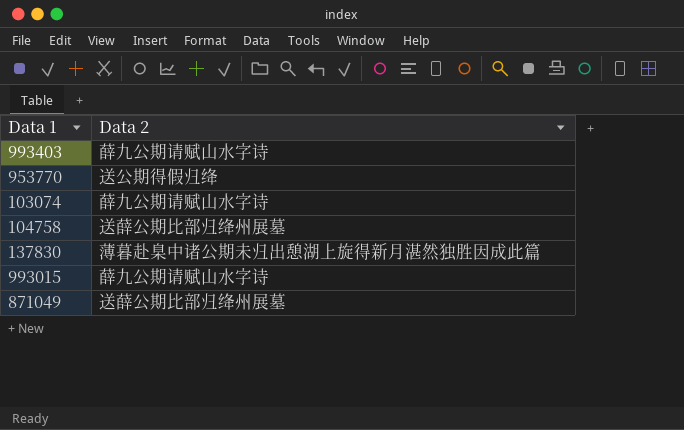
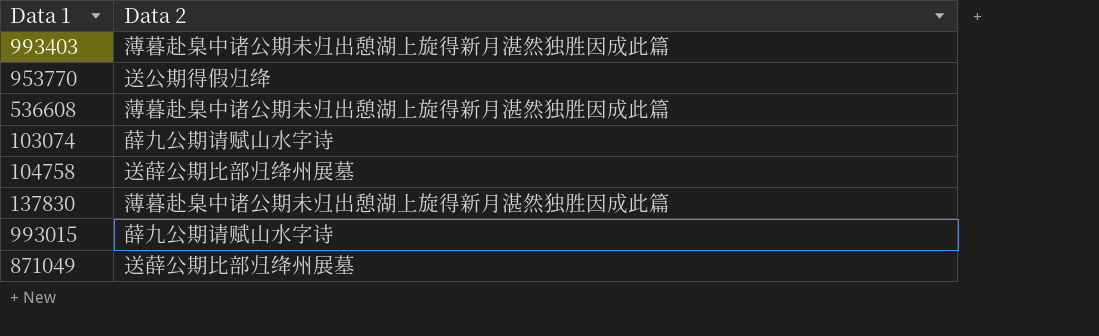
993403 | Data 2: 薛九公期请赋山水字诗 -> 薄暮赴臬中诸公期未归出憩湖上旋得新月湛然独胜因成此篇
row 536608: none -> 薄暮赴臬中诸公期未归出憩湖上旋得新月湛然独胜因成此篇

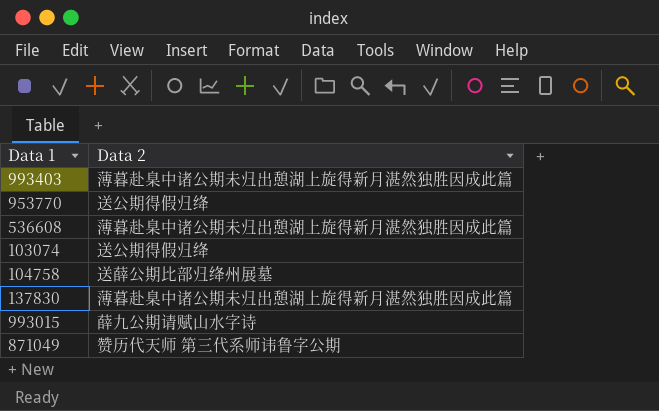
103074 | Data 2: 薛九公期请赋山水字诗 -> 送公期得假归绛
871049 | Data 2: 送薛公期比部归绛州展墓 -> 赞历代天师 第三代系师讳鲁字公期

